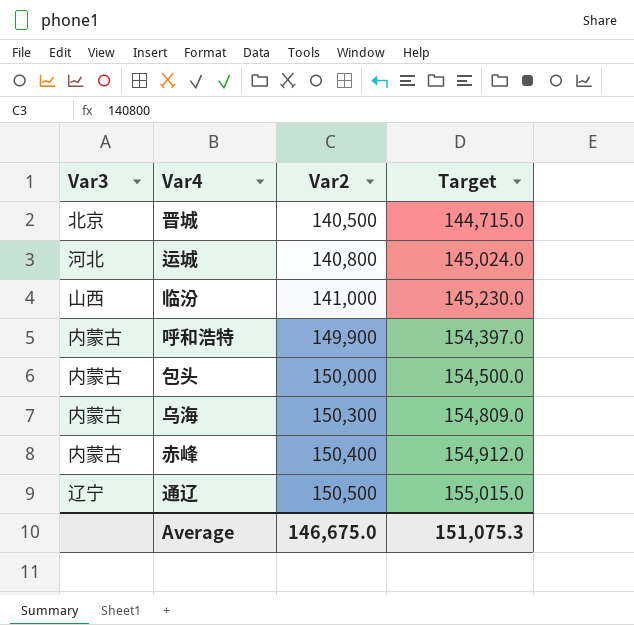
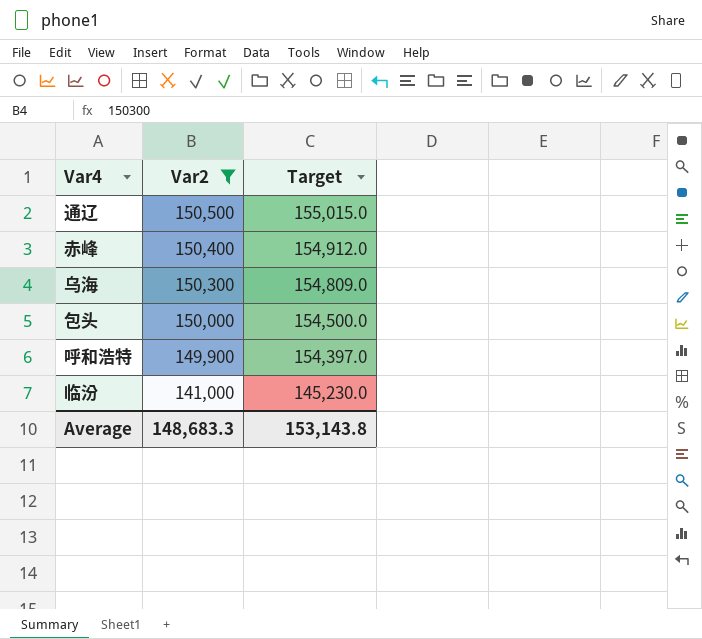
filter: none -> Var2 >= 141,000
row order: Var2 ascending -> Var2 descending
column Var3 | position: 1 -> none
Average | Var2: 146,675.0 -> 148,683.3
Average | Target: 151,075.3 -> 153,143.8

